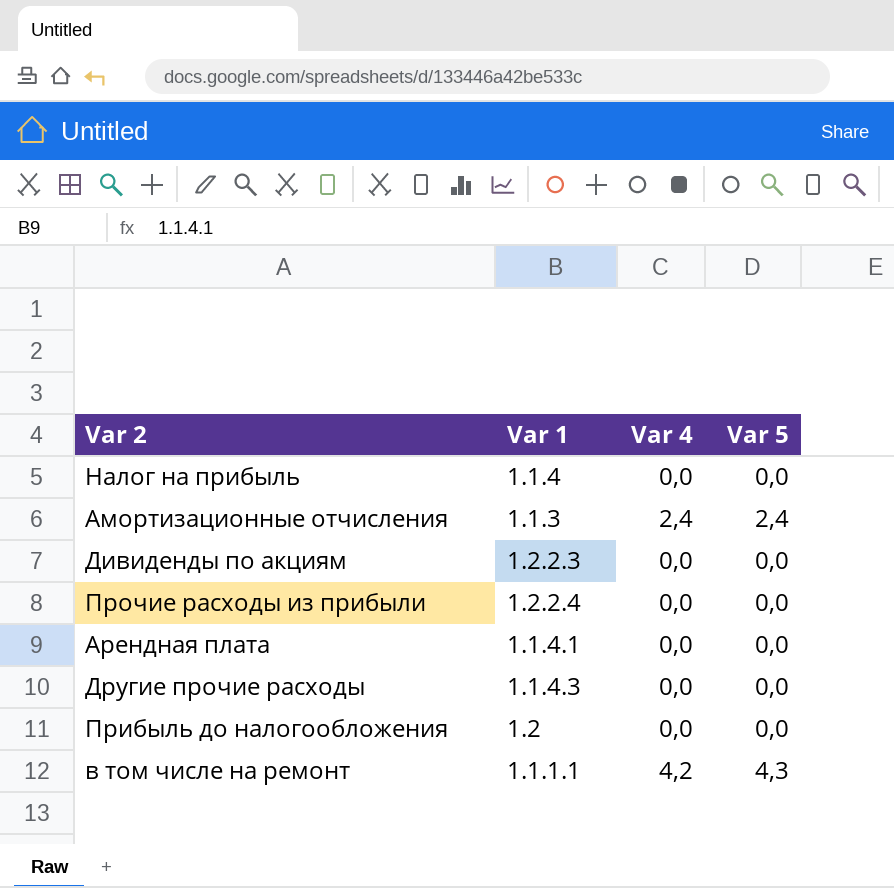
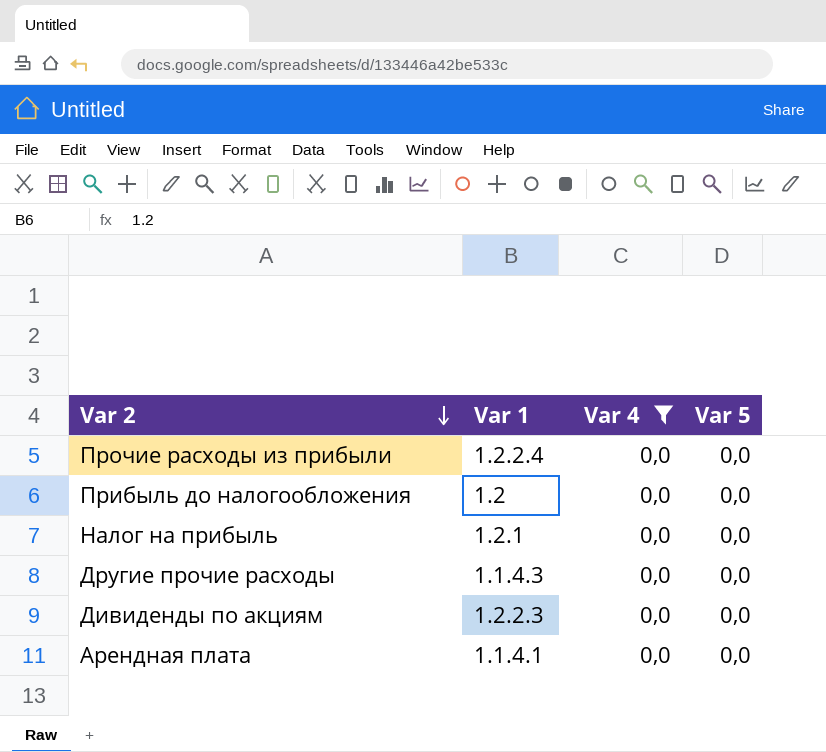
filter: none -> Var 4 = 0,0
row order: none -> Var 2 descending
Налог на прибыль | Var 1: 1.1.4 -> 1.2.1

